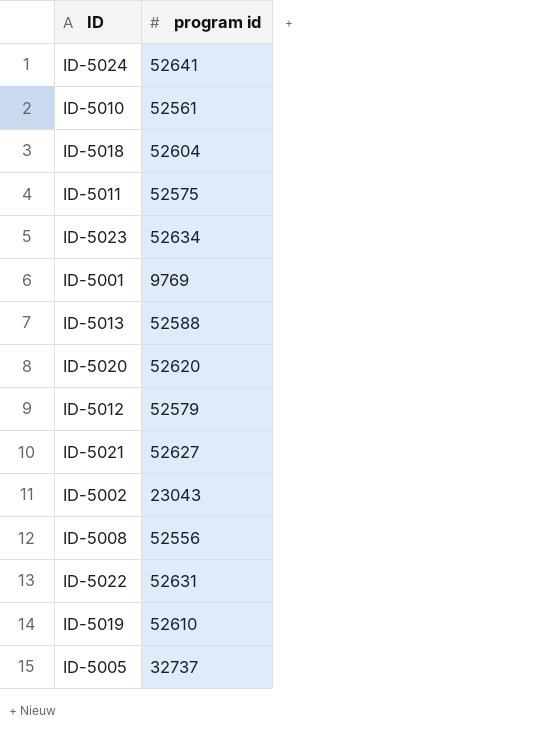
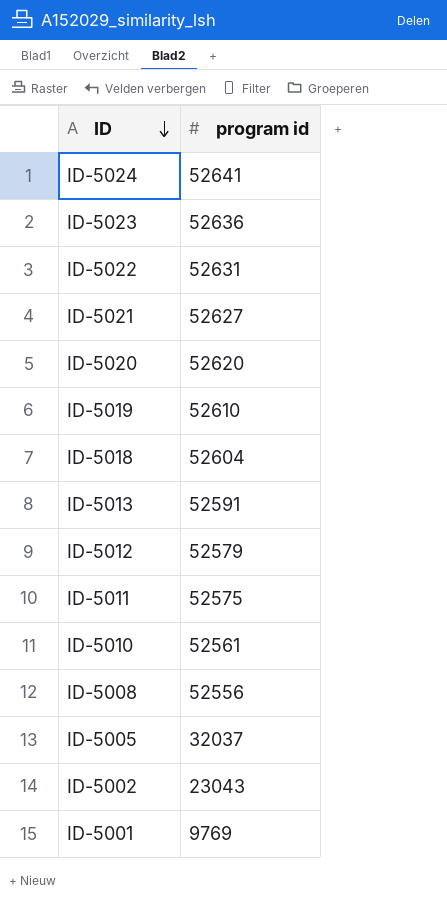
row order: none -> ID descending
ID-5023 | program id: 52634 -> 52636
ID-5013 | program id: 52588 -> 52591
ID-5005 | program id: 32737 -> 32037

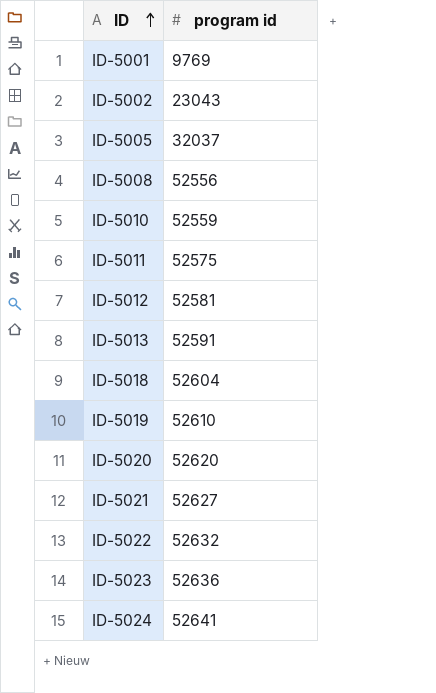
row order: ID descending -> ID ascending
ID-5010 | program id: 52561 -> 52559
ID-5012 | program id: 52579 -> 52581
ID-5022 | program id: 52631 -> 52632

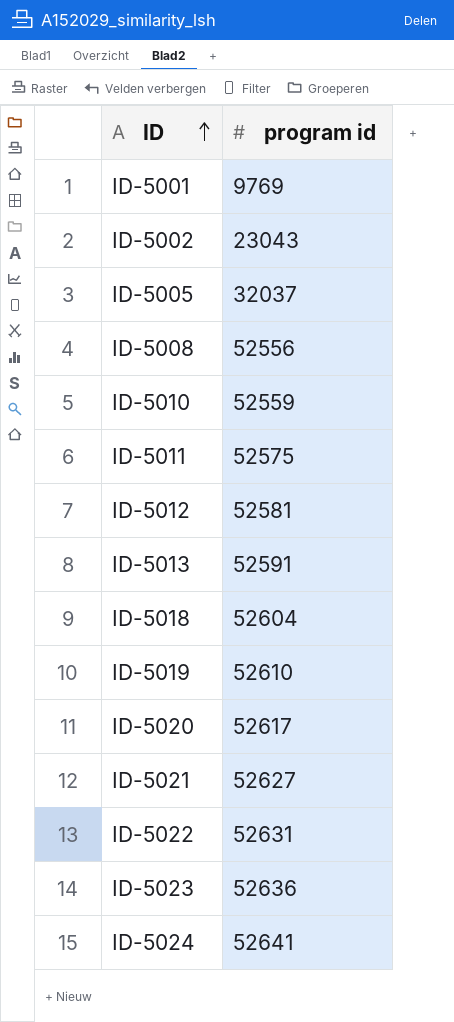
ID-5020 | program id: 52620 -> 52617
ID-5022 | program id: 52632 -> 52631

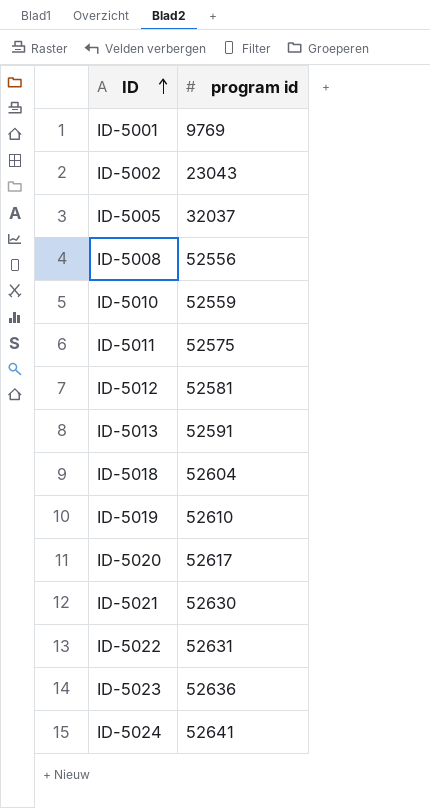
ID-5021 | program id: 52627 -> 52630

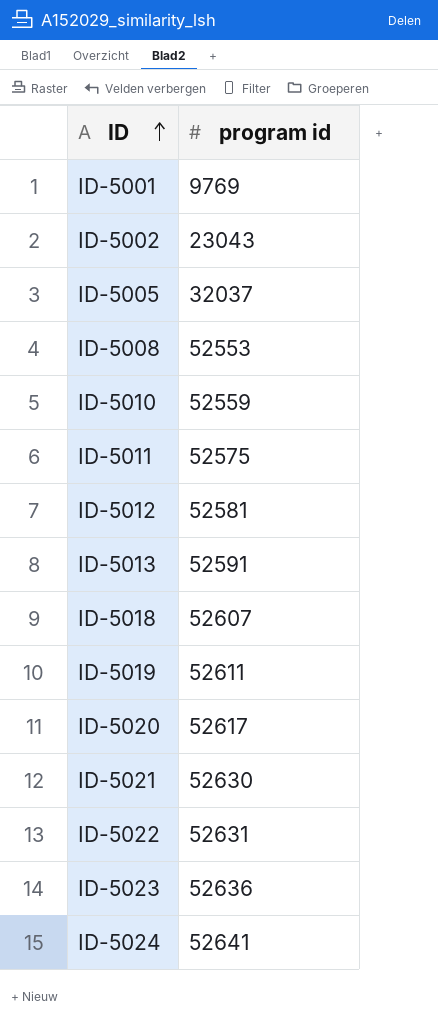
ID-5008 | program id: 52556 -> 52553
ID-5018 | program id: 52604 -> 52607
ID-5019 | program id: 52610 -> 52611

